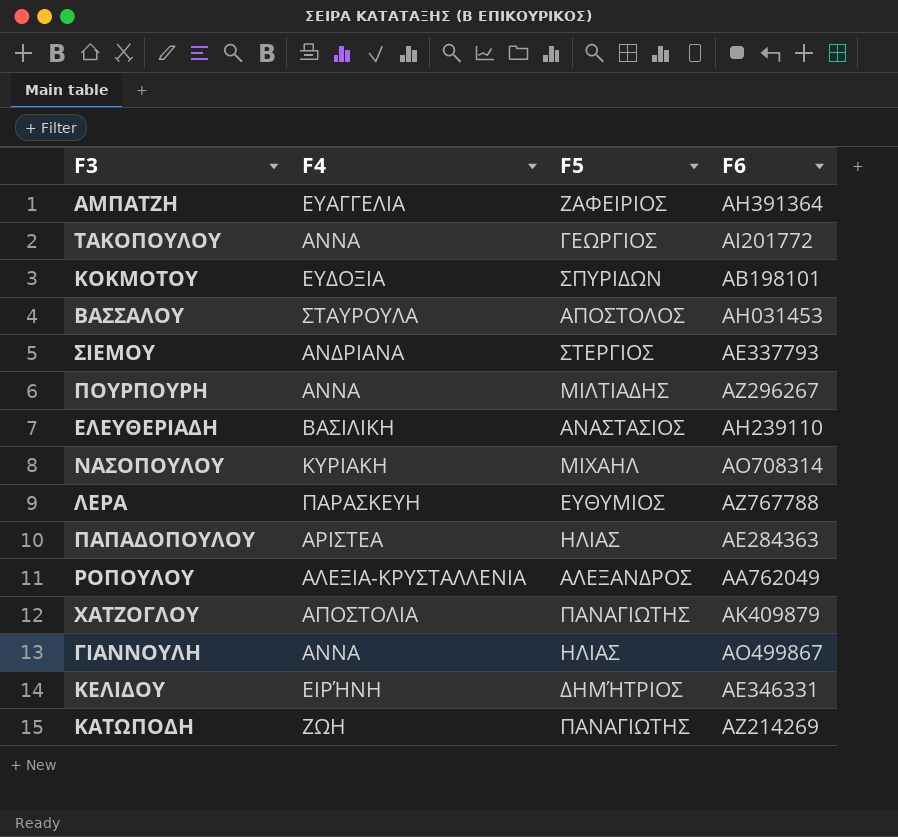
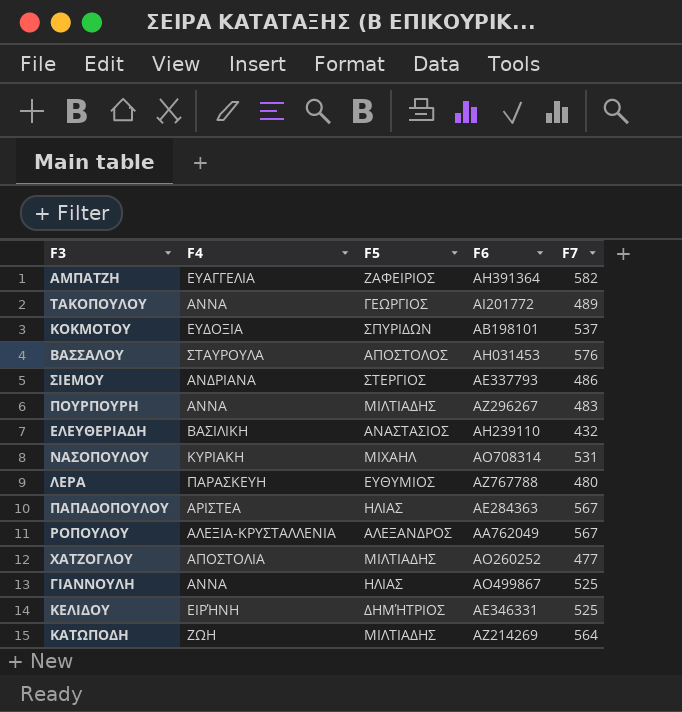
column F7 | position: none -> 5
ΧΑΤΖΟΓΛΟΥ | F5: ΠΑΝΑΓΙΩΤΗΣ -> ΜΙΛΤΙΑΔΗΣ
ΧΑΤΖΟΓΛΟΥ | F6: ΑΚ409879 -> ΑΟ260252
ΚΑΤΩΠΟΔΗ | F5: ΠΑΝΑΓΙΩΤΗΣ -> ΜΙΛΤΙΑΔΗΣ

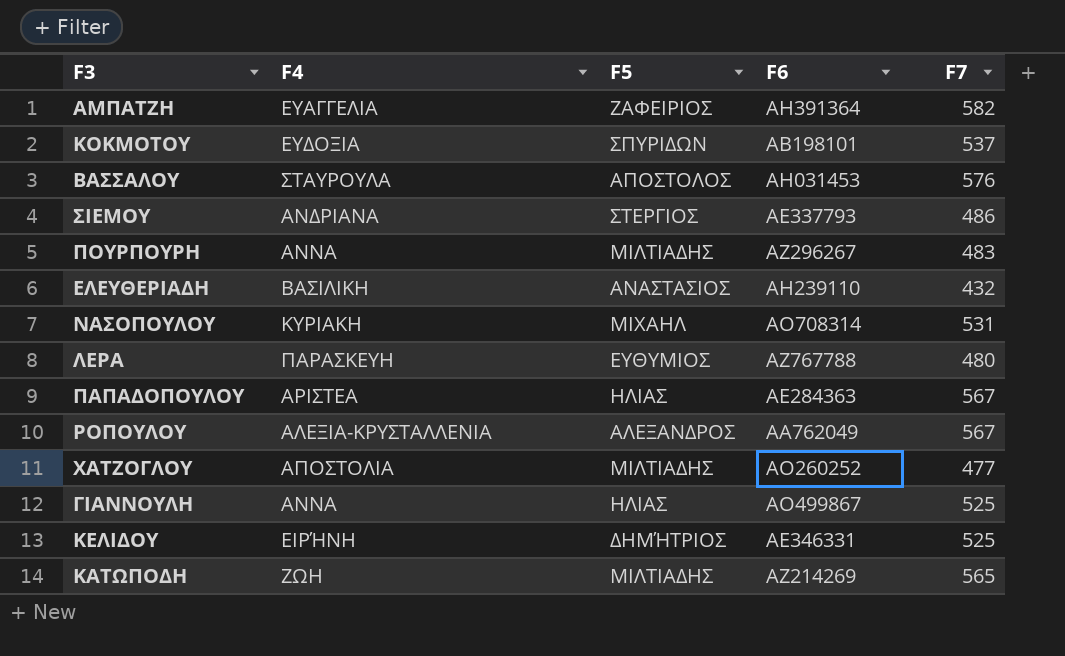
row ΤΑΚΟΠΟΥΛΟΥ: ΑΝΝΑ | ΓΕΩΡΓΙΟΣ | ΑΙ201772 | 489 -> none
ΚΑΤΩΠΟΔΗ | F7: 564 -> 565

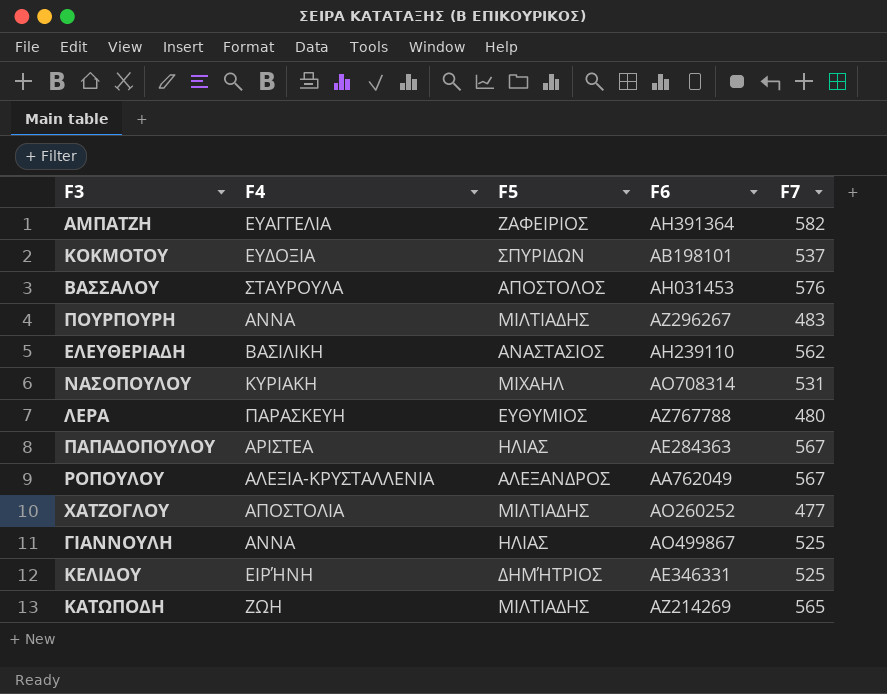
row ΣΙΕΜΟΥ: ΑΝΔΡΙΑΝΑ | ΣΤΕΡΓΙΟΣ | ΑΕ337793 | 486 -> none
ΕΛΕΥΘΕΡΙΑΔΗ | F7: 432 -> 562

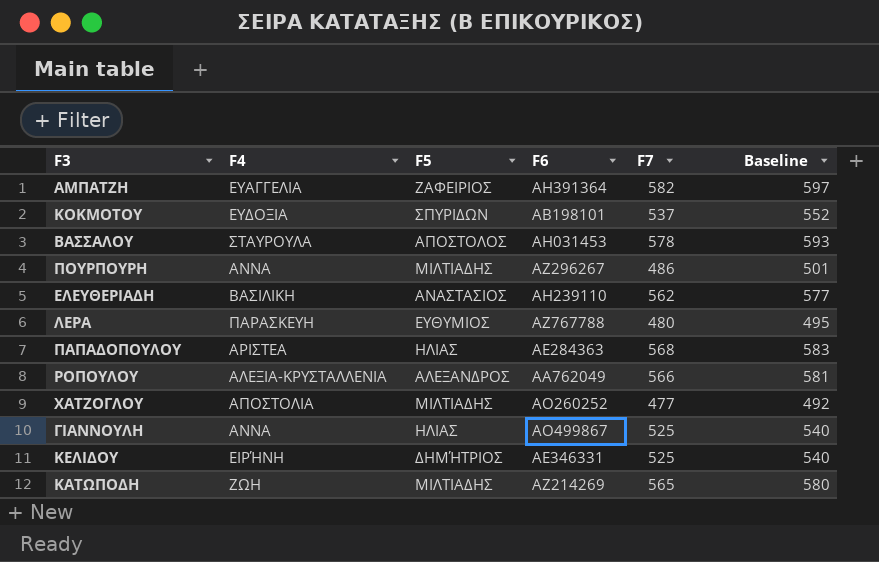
column Baseline | formula: none -> [F7] + 15
row ΝΑΣΟΠΟΥΛΟΥ: ΚΥΡΙΑΚΗ | ΜΙΧΑΗΛ | ΑΟ708314 | 531 -> none
ΒΑΣΣΑΛΟΥ | F7: 576 -> 578
ΠΟΥΡΠΟΥΡΗ | F7: 483 -> 486
ΠΑΠΑΔΟΠΟΥΛΟΥ | F7: 567 -> 568
ΡΟΠΟΥΛΟΥ | F7: 567 -> 566

